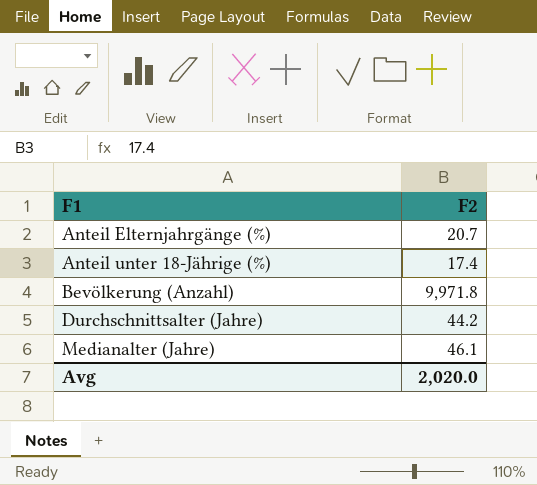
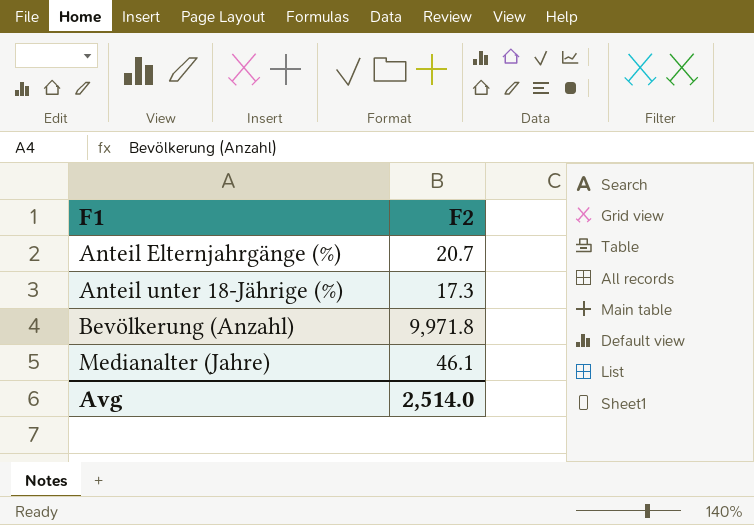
row Durchschnittsalter (Jahre): 44.2 -> none
Anteil unter 18-Jährige (%) | F2: 17.4 -> 17.3
Avg | F2: 2,020.0 -> 2,514.0

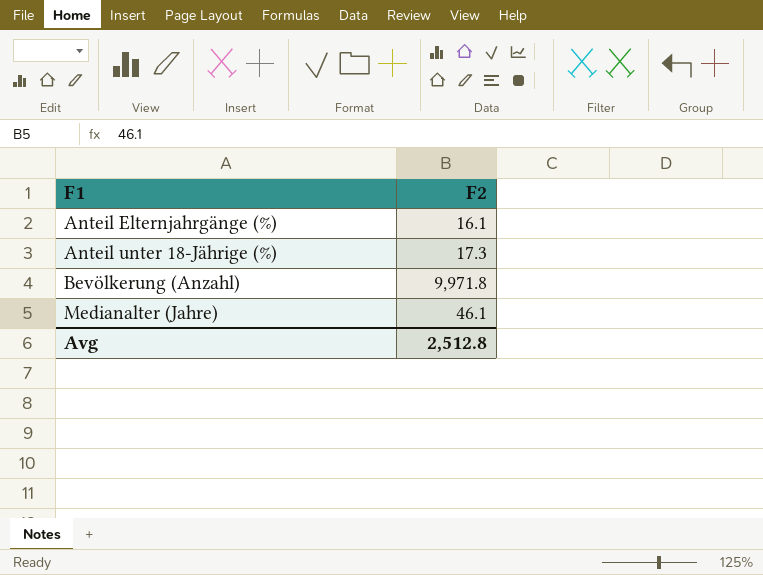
Anteil Elternjahrgänge (%) | F2: 20.7 -> 16.1
Avg | F2: 2,514.0 -> 2,512.8

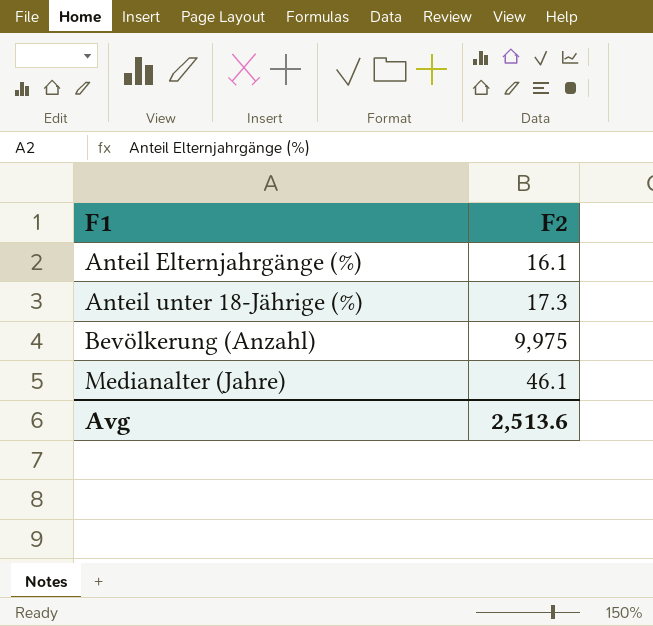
Bevölkerung (Anzahl) | F2: 9,971.8 -> 9,975
Avg | F2: 2,512.8 -> 2,513.6

